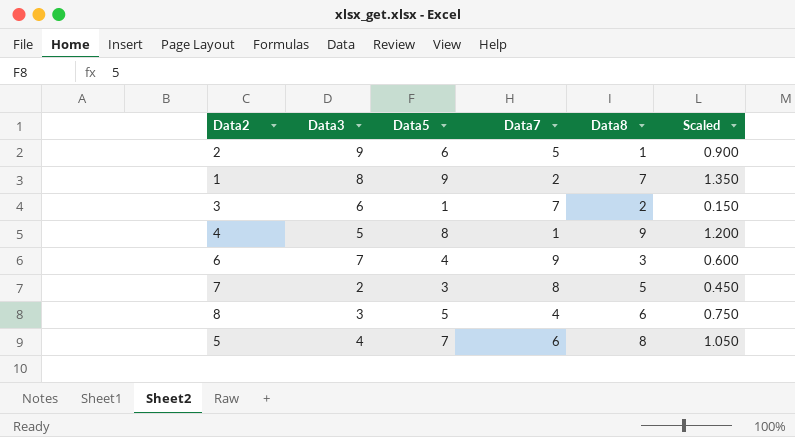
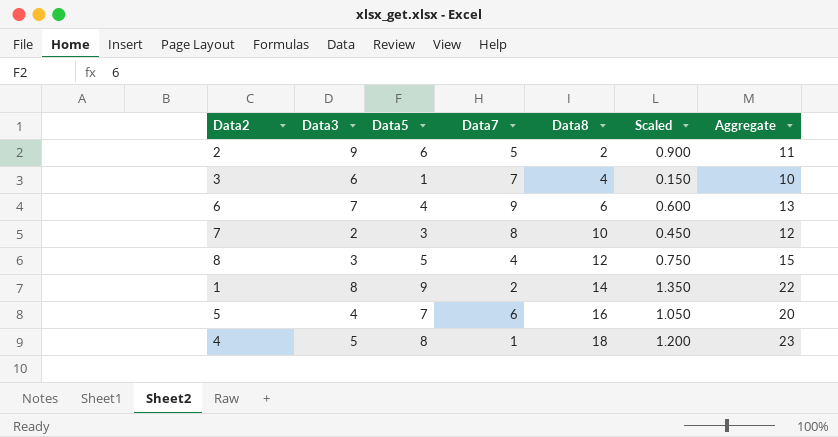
row order: none -> Data8 ascending
column Aggregate | formula: none -> [Data3] + [Data8]
2 | Data8: 1 -> 2
3 | Data8: 2 -> 4
6 | Data8: 3 -> 6
7 | Data8: 5 -> 10
8 | Data8: 6 -> 12
1 | Data8: 7 -> 14
5 | Data8: 8 -> 16
4 | Data8: 9 -> 18

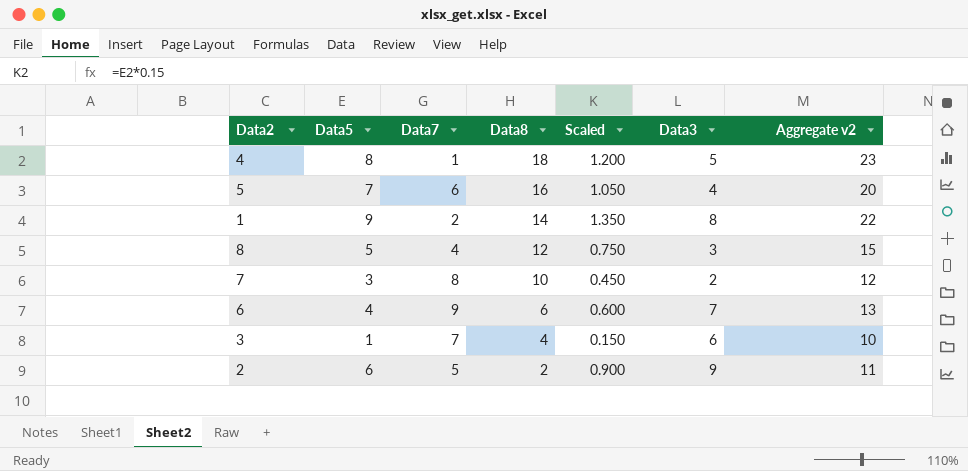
row order: Data8 ascending -> Data8 descending
column Data3 | position: 2 -> 6
column name: Aggregate -> Aggregate v2

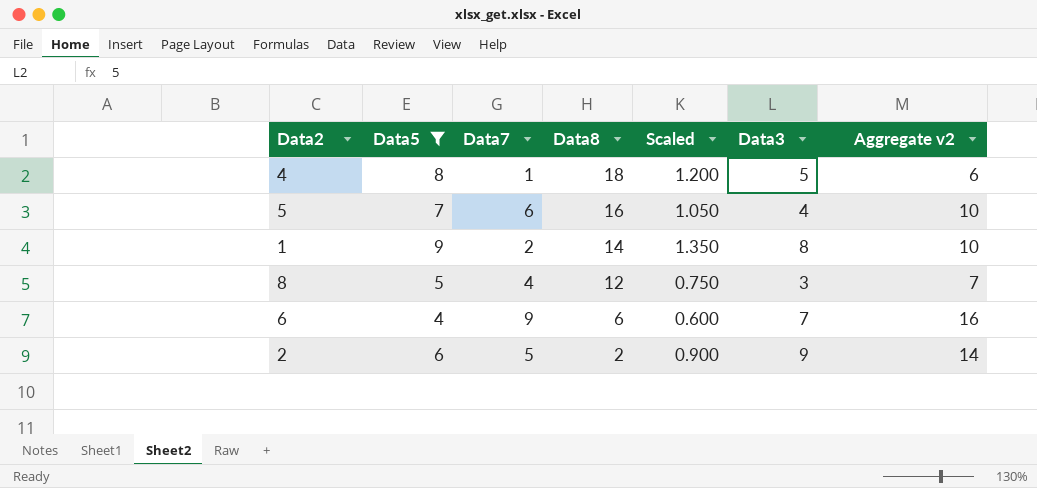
filter: none -> Data5 >= 4
column Aggregate v2 | formula: [Data8] + [Data3] -> [Data7] + [Data3]

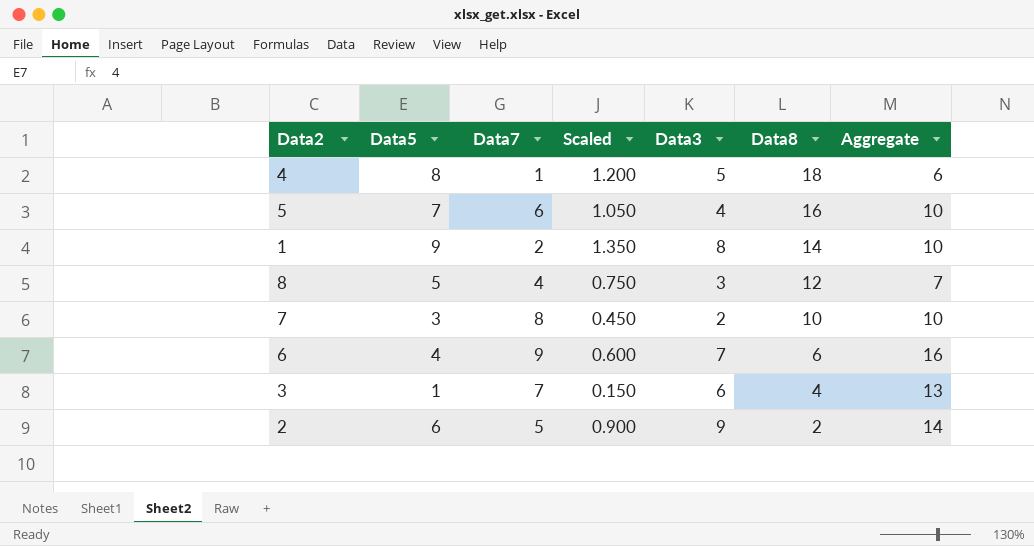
filter: Data5 >= 4 -> none
column Data8 | position: 4 -> 6
column name: Aggregate v2 -> Aggregate

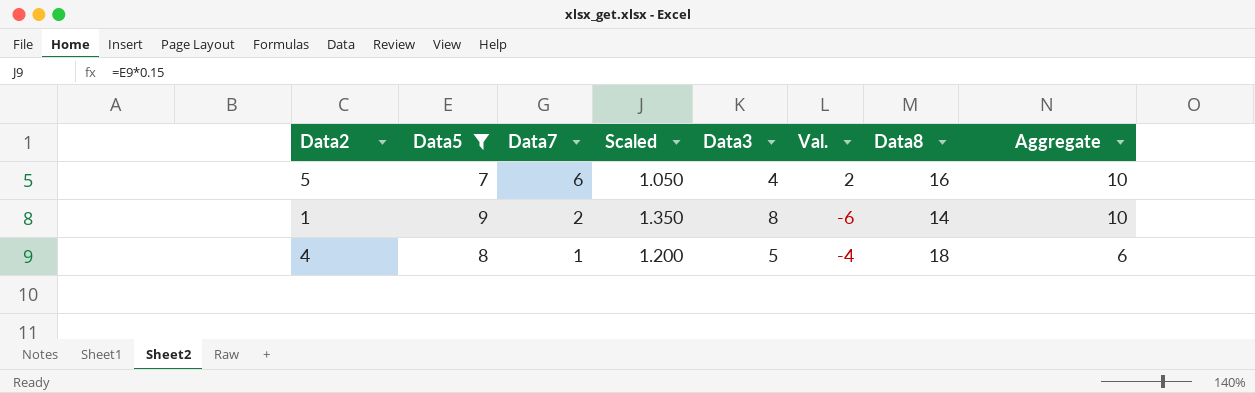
filter: none -> Data5 >= 7
row order: Data8 descending -> Data7 descending
column Val. | formula: none -> [Data7] - [Data3]

